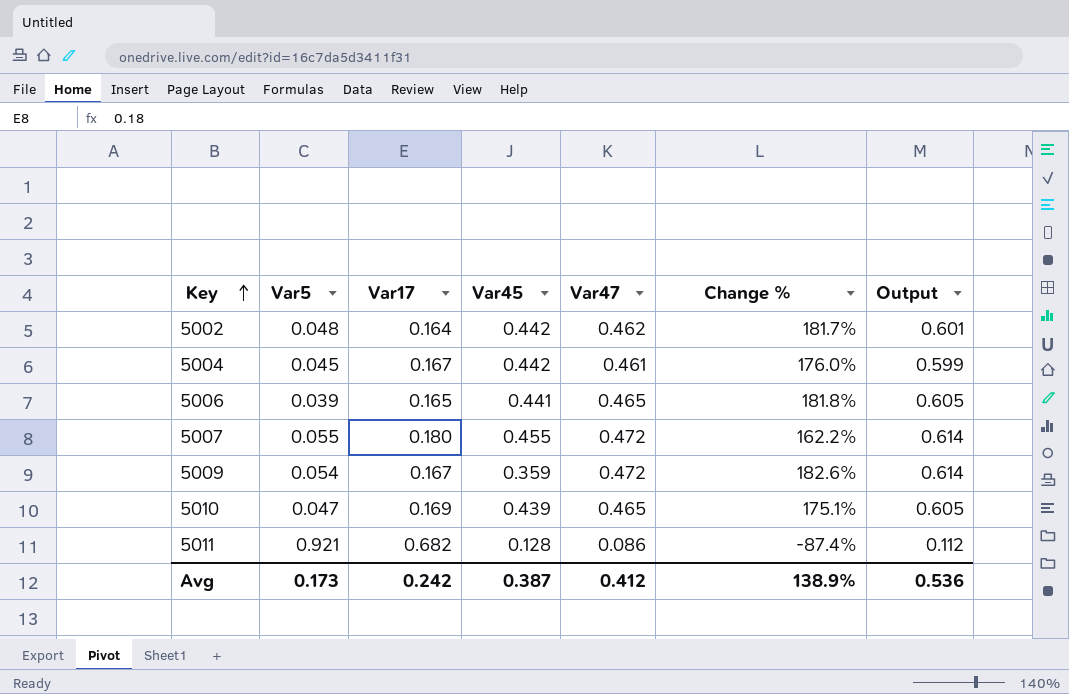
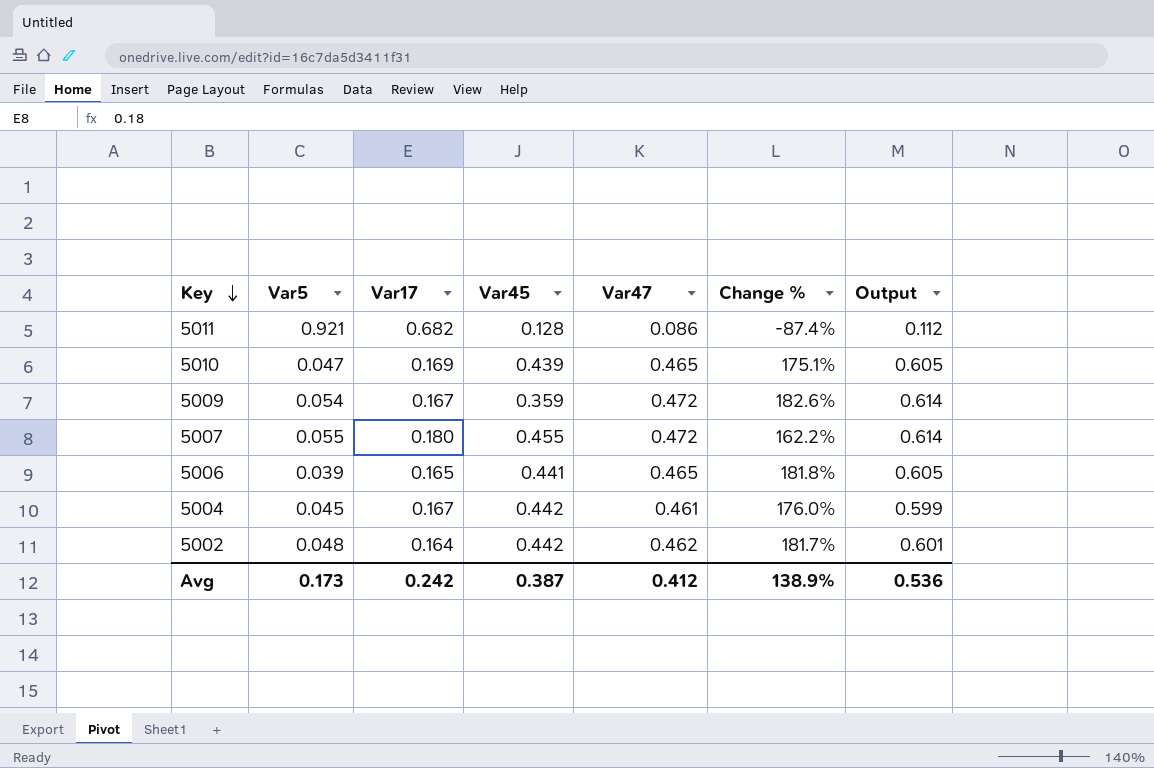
row order: Key ascending -> Key descending

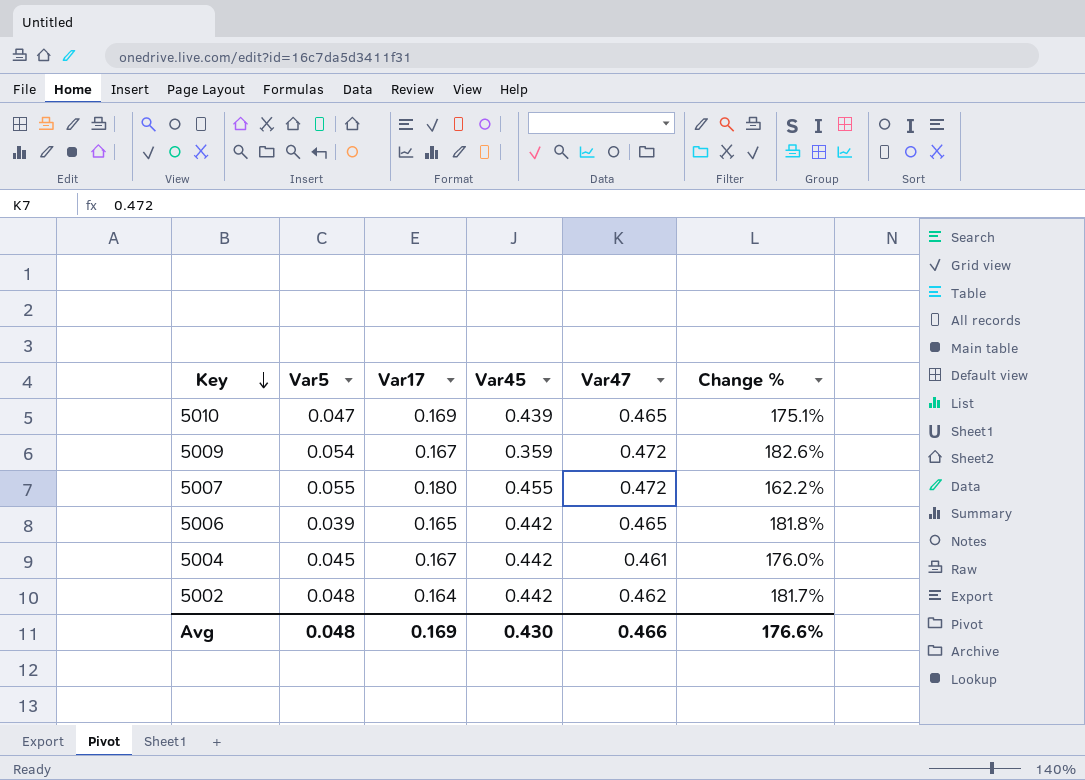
column Output | formula: [Var47] * 1.3 -> none
row 5011: 0.921 | 0.682 | 0.128 | 0.086 | -87.4% | 0.112 -> none
5006 | Var45: 0.441 -> 0.442
Avg | Var5: 0.173 -> 0.048
Avg | Var17: 0.242 -> 0.169
Avg | Var45: 0.387 -> 0.430
Avg | Var47: 0.412 -> 0.466
Avg | Change %: 138.9% -> 176.6%

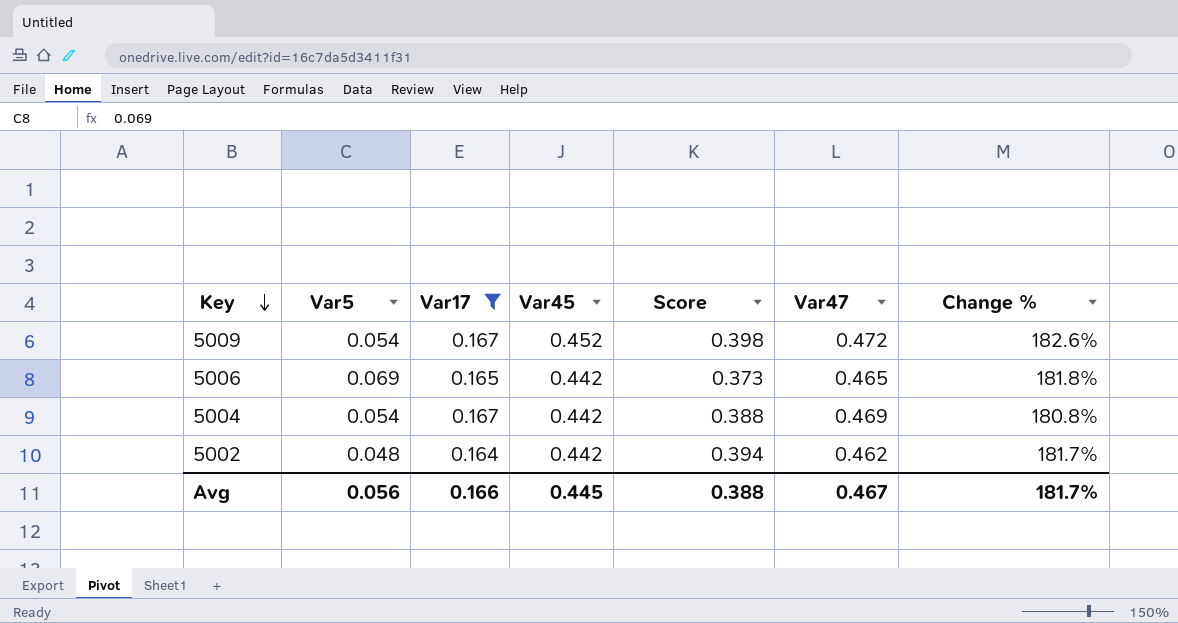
filter: none -> Var17 <= 0.167
column Score | formula: none -> [Var45] - [Var5]
5009 | Var45: 0.359 -> 0.452
5006 | Var5: 0.039 -> 0.069
5004 | Var5: 0.045 -> 0.054
5004 | Var47: 0.461 -> 0.469
5004 | Change %: 176.0% -> 180.8%
Avg | Var5: 0.048 -> 0.056
Avg | Var17: 0.169 -> 0.166
Avg | Var45: 0.430 -> 0.445
Avg | Var47: 0.466 -> 0.467
Avg | Change %: 176.6% -> 181.7%

